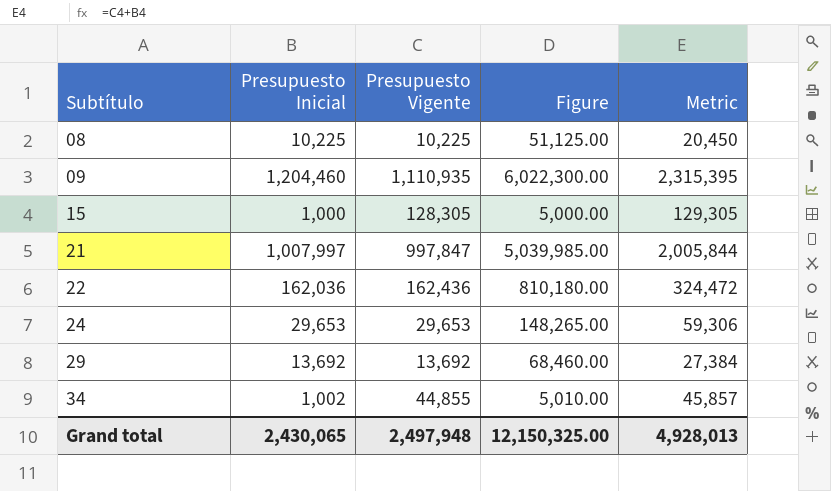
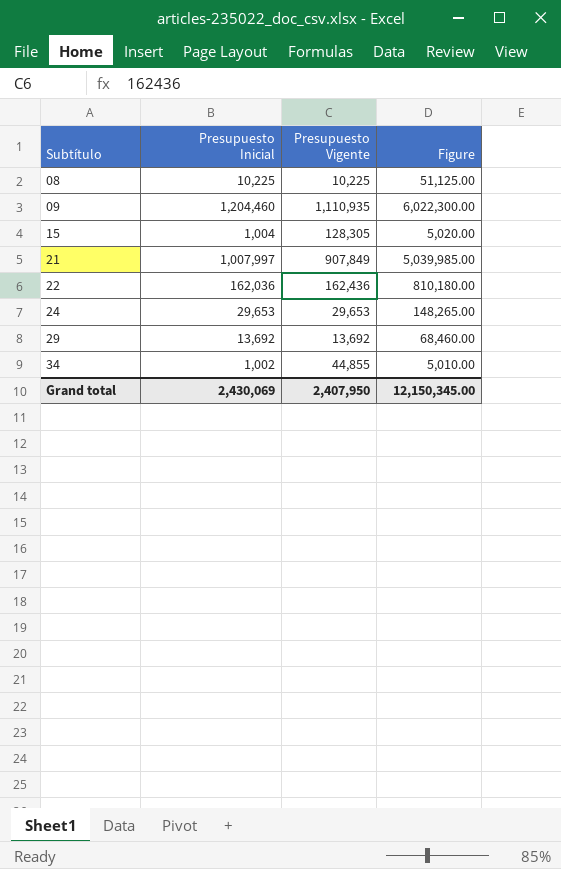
column Metric | formula: [Presupuesto Inicial] + [Presupuesto Vigente] -> none
15 | Presupuesto Inicial: 1,000 -> 1,004
15 | Figure: 5,000.00 -> 5,020.00
21 | Presupuesto Vigente: 997,847 -> 907,849
Grand total | Presupuesto Inicial: 2,430,065 -> 2,430,069
Grand total | Presupuesto Vigente: 2,497,948 -> 2,407,950
Grand total | Figure: 12,150,325.00 -> 12,150,345.00

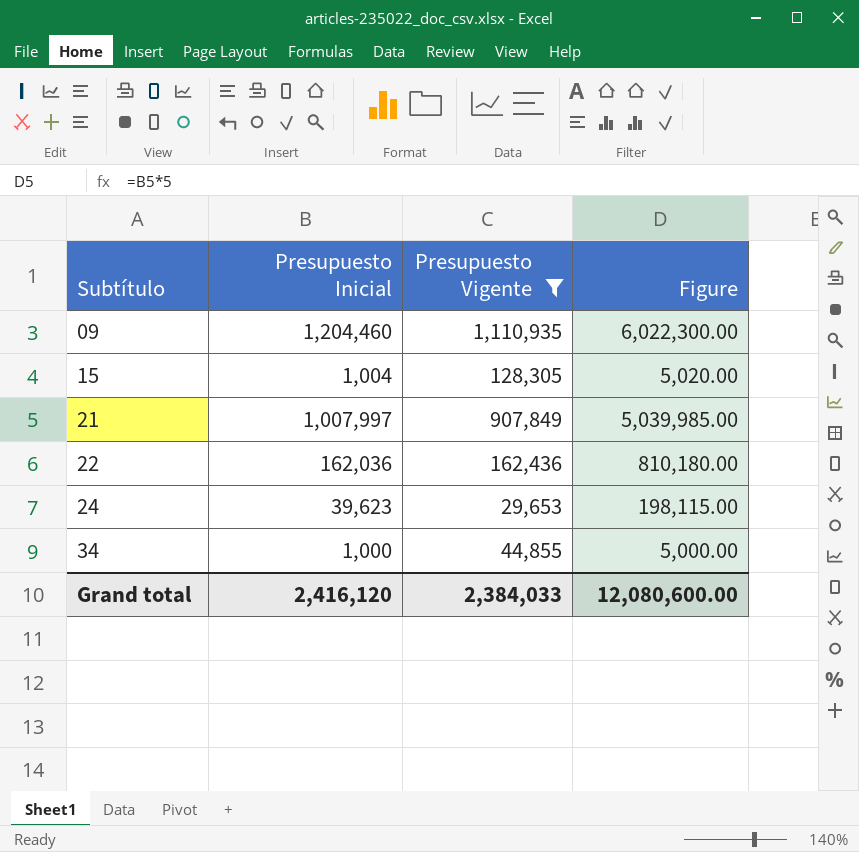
filter: none -> Presupuesto Vigente >= 29,653
24 | Presupuesto Inicial: 29,653 -> 39,623
24 | Figure: 148,265.00 -> 198,115.00
34 | Presupuesto Inicial: 1,002 -> 1,000
34 | Figure: 5,010.00 -> 5,000.00
Grand total | Presupuesto Inicial: 2,430,069 -> 2,416,120
Grand total | Presupuesto Vigente: 2,407,950 -> 2,384,033
Grand total | Figure: 12,150,345.00 -> 12,080,600.00

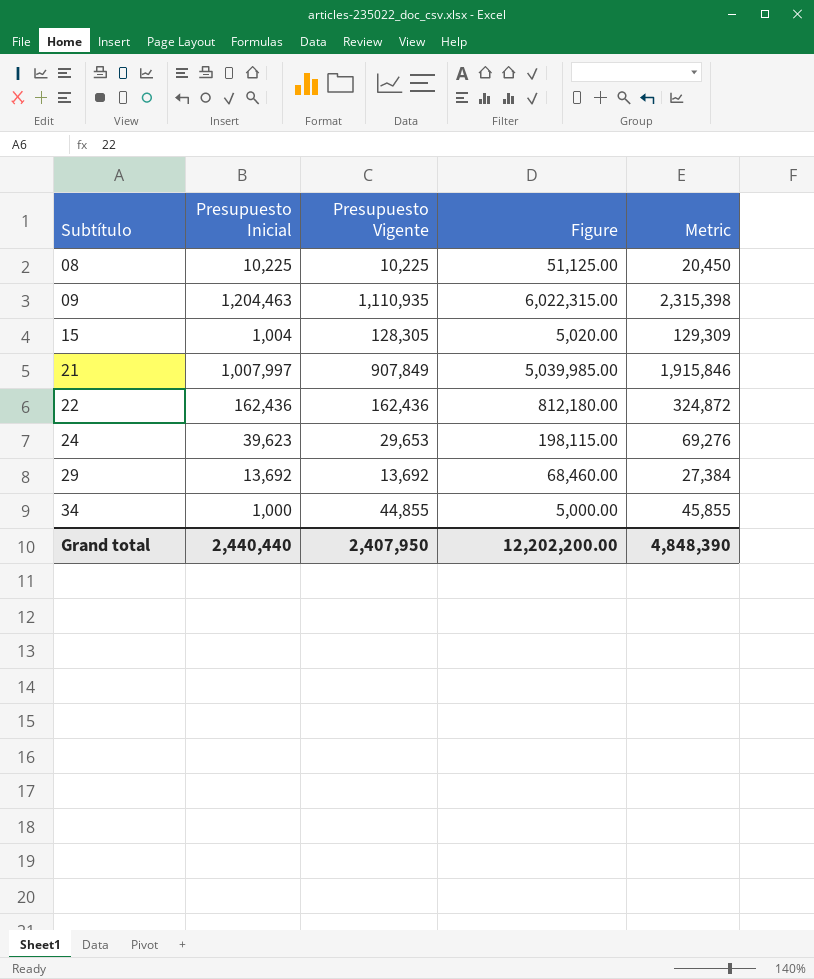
filter: Presupuesto Vigente >= 29,653 -> none
column Metric | formula: none -> [Presupuesto Inicial] + [Presupuesto Vigente]
09 | Presupuesto Inicial: 1,204,460 -> 1,204,463
09 | Figure: 6,022,300.00 -> 6,022,315.00
22 | Presupuesto Inicial: 162,036 -> 162,436
22 | Figure: 810,180.00 -> 812,180.00
Grand total | Presupuesto Inicial: 2,416,120 -> 2,440,440
Grand total | Presupuesto Vigente: 2,384,033 -> 2,407,950
Grand total | Figure: 12,080,600.00 -> 12,202,200.00

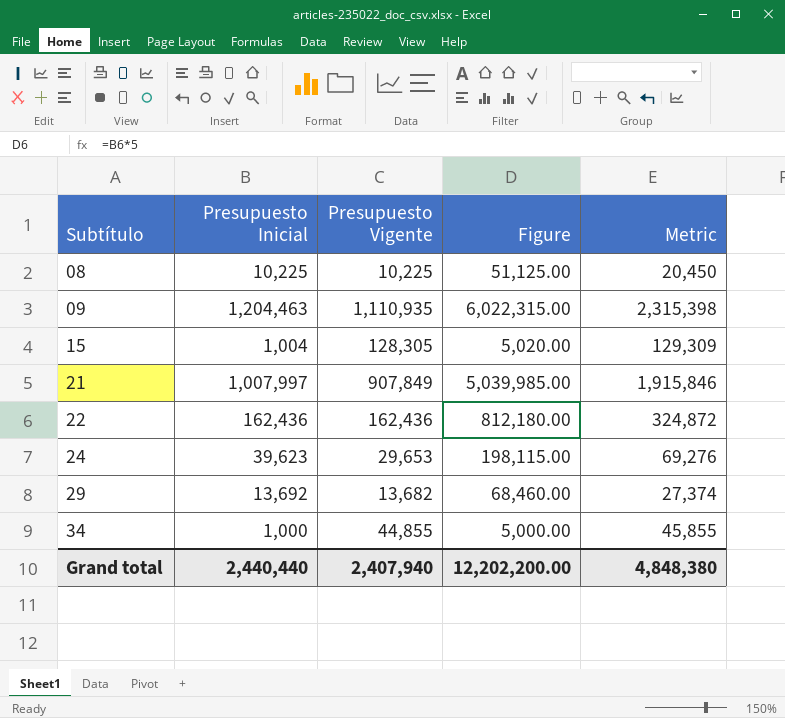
29 | Presupuesto Vigente: 13,692 -> 13,682
29 | Metric: 27,384 -> 27,374
Grand total | Presupuesto Vigente: 2,407,950 -> 2,407,940
Grand total | Metric: 4,848,390 -> 4,848,380

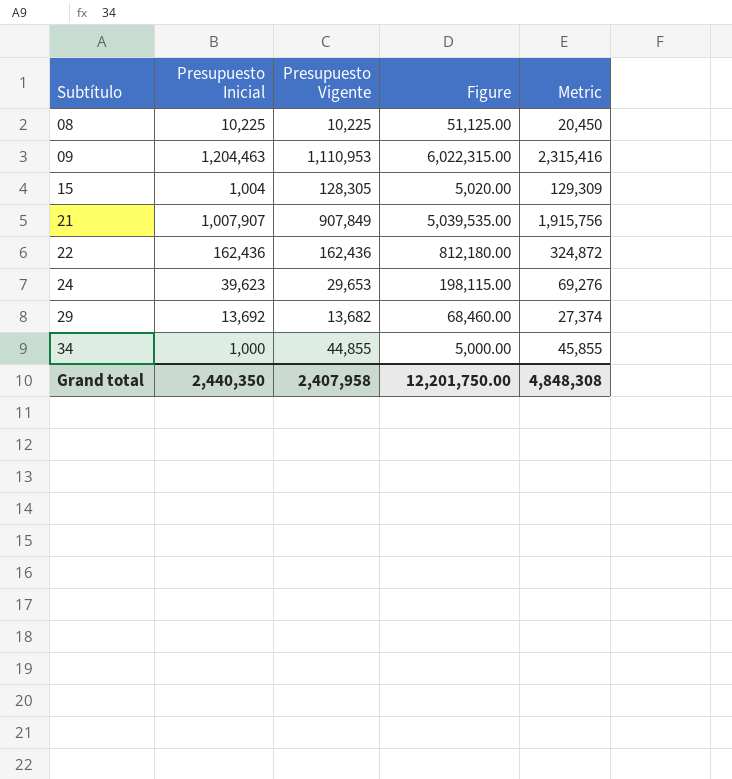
09 | Presupuesto Vigente: 1,110,935 -> 1,110,953
09 | Metric: 2,315,398 -> 2,315,416
21 | Presupuesto Inicial: 1,007,997 -> 1,007,907
21 | Figure: 5,039,985.00 -> 5,039,535.00
21 | Metric: 1,915,846 -> 1,915,756
Grand total | Presupuesto Inicial: 2,440,440 -> 2,440,350
Grand total | Presupuesto Vigente: 2,407,940 -> 2,407,958
Grand total | Figure: 12,202,200.00 -> 12,201,750.00
Grand total | Metric: 4,848,380 -> 4,848,308

